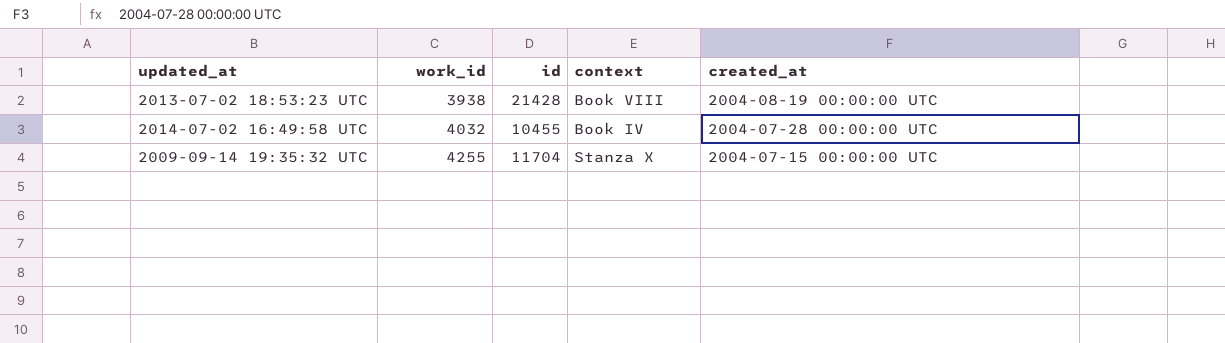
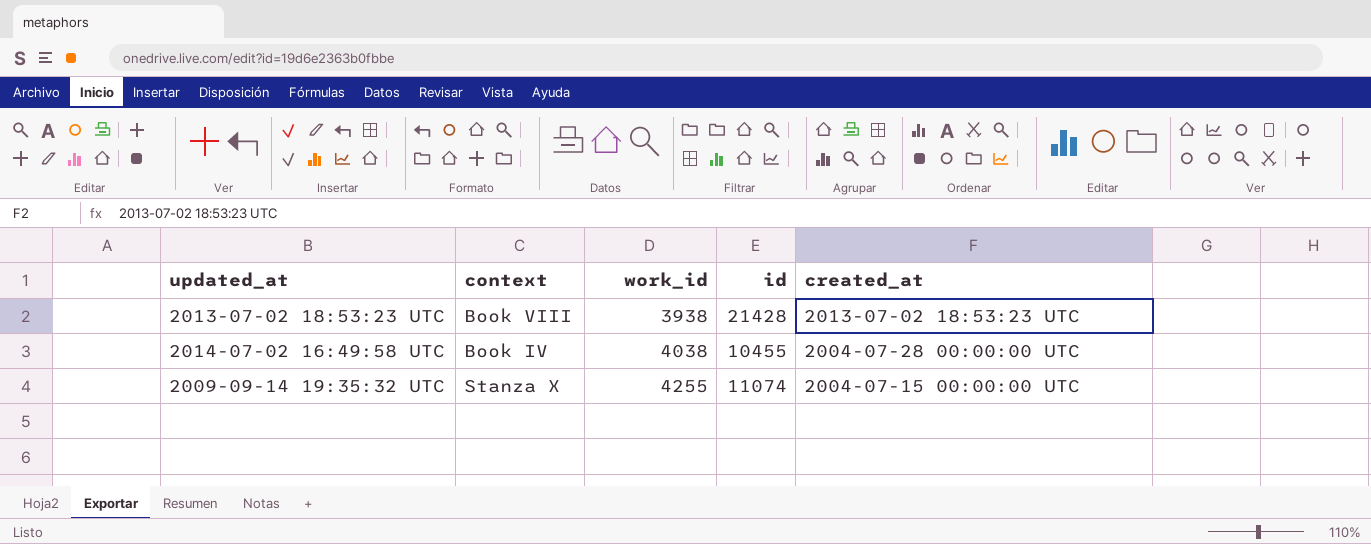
column context | position: 4 -> 2
2013-07-02 18:53:23 UTC | created_at: 2004-08-19 00:00:00 UTC -> 2013-07-02 18:53:23 UTC
2014-07-02 16:49:58 UTC | work_id: 4032 -> 4038
2009-09-14 19:35:32 UTC | id: 11704 -> 11074

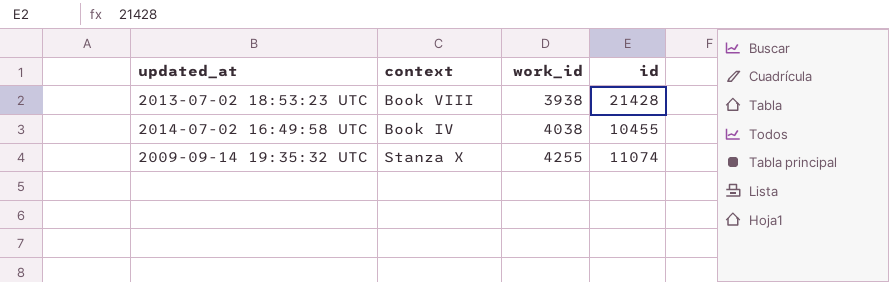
column created_at | position: 5 -> none

